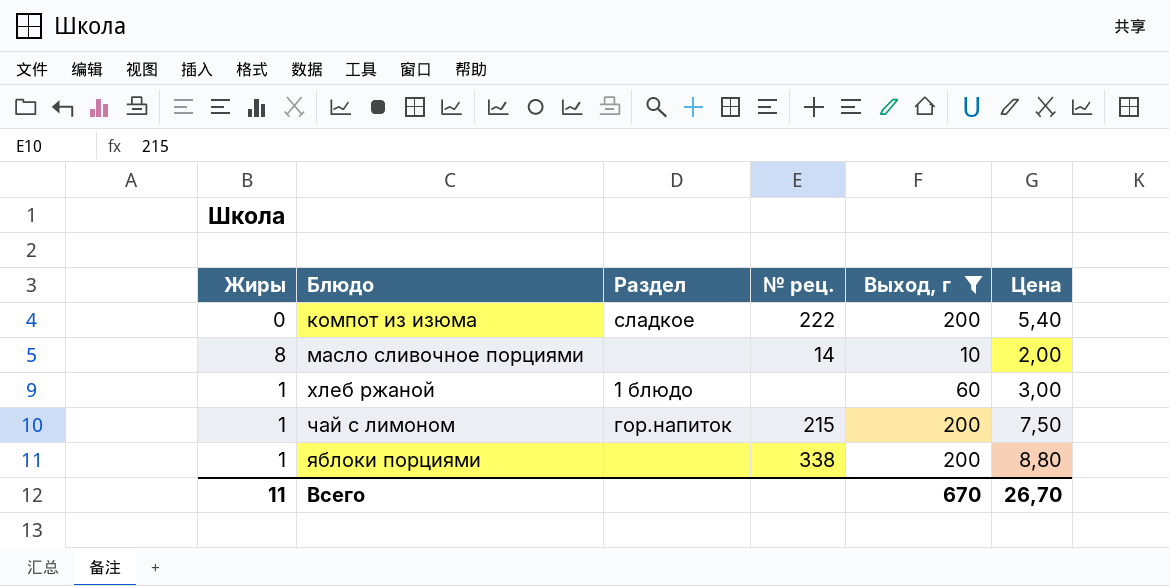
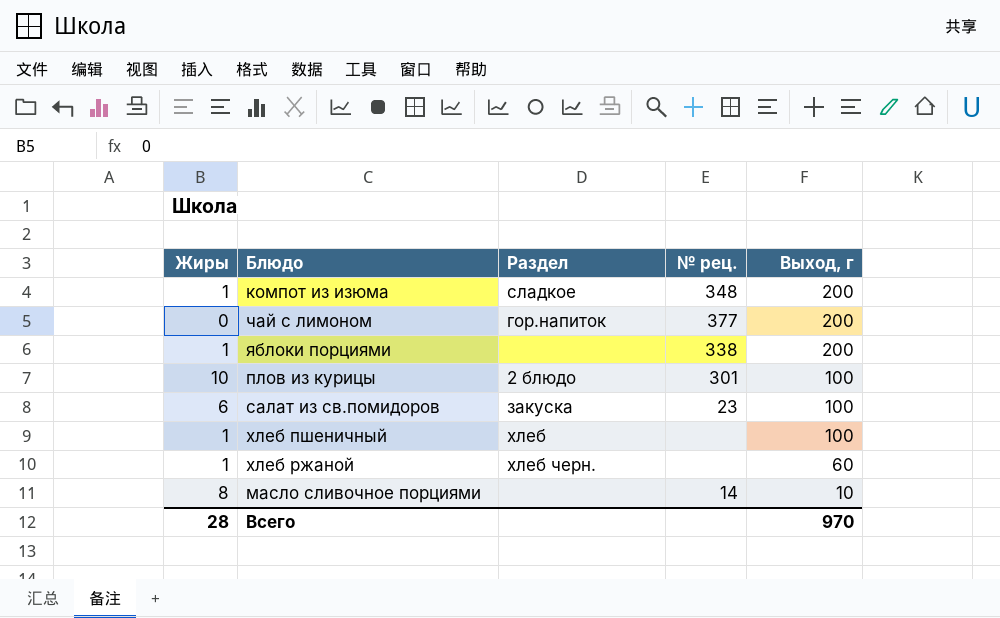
filter: Выход, г != 100 -> none
row order: Блюдо ascending -> Выход, г descending
column Цена | position: 6 -> none
компот из изюма | Жиры: 0 -> 1
компот из изюма | № рец.: 222 -> 348
чай с лимоном | Жиры: 1 -> 0
чай с лимоном | № рец.: 215 -> 377
хлеб ржаной | Раздел: 1 блюдо -> хлеб черн.
Всего | Жиры: 11 -> 28
Всего | Выход, г: 670 -> 970

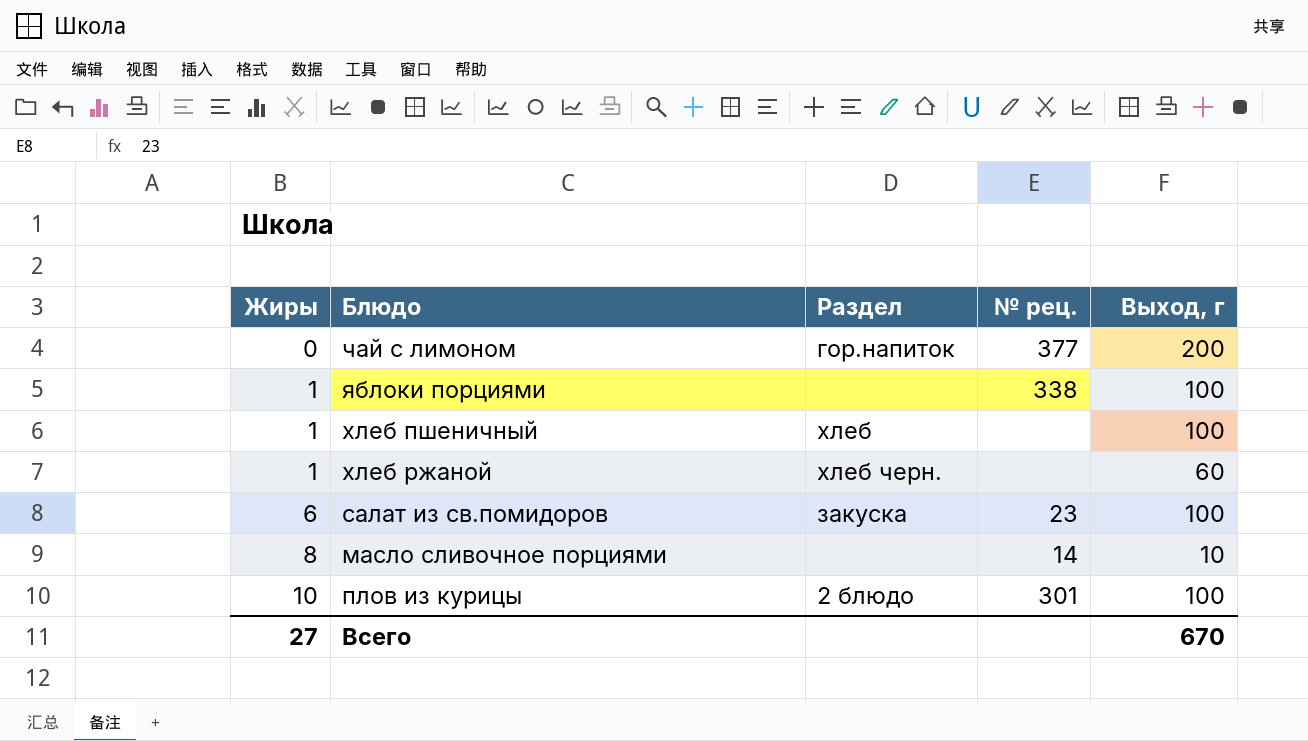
row order: Выход, г descending -> Жиры ascending
row компот из изюма: 1 | сладкое | 348 | 200 -> none
яблоки порциями | Выход, г: 200 -> 100
Всего | Жиры: 28 -> 27
Всего | Выход, г: 970 -> 670

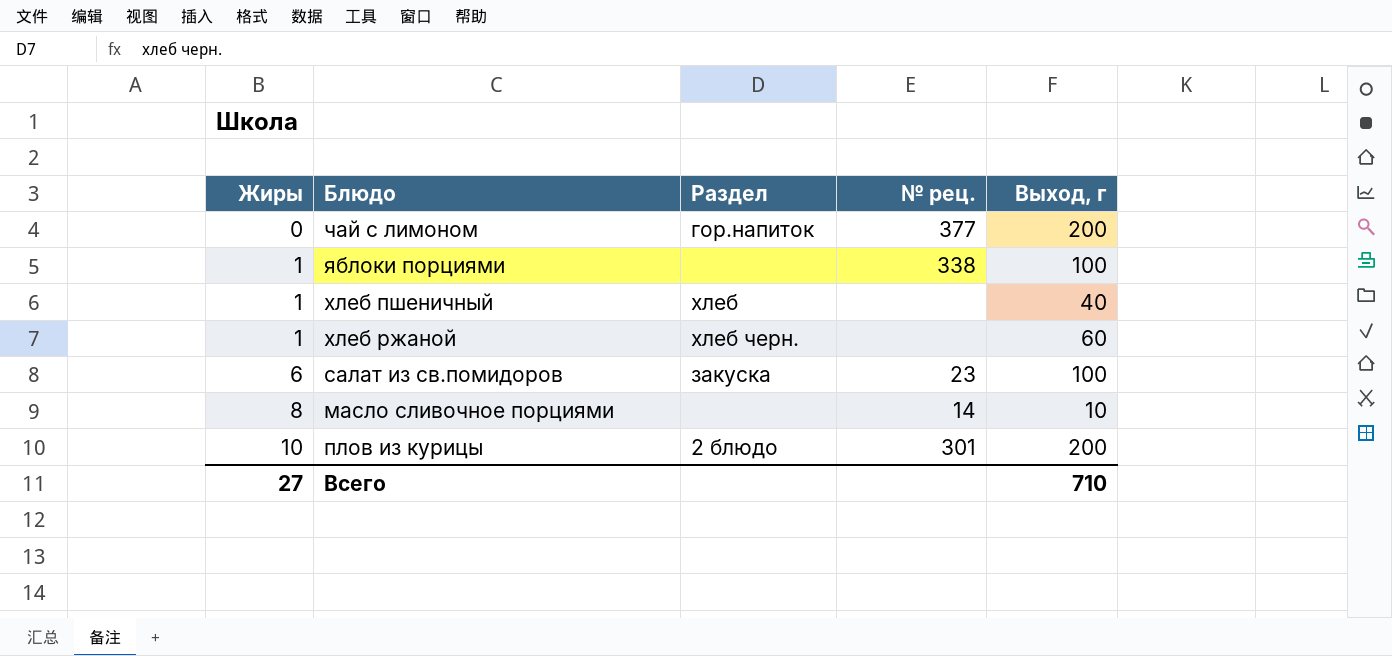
хлеб пшеничный | Выход, г: 100 -> 40
плов из курицы | Выход, г: 100 -> 200
Всего | Выход, г: 670 -> 710

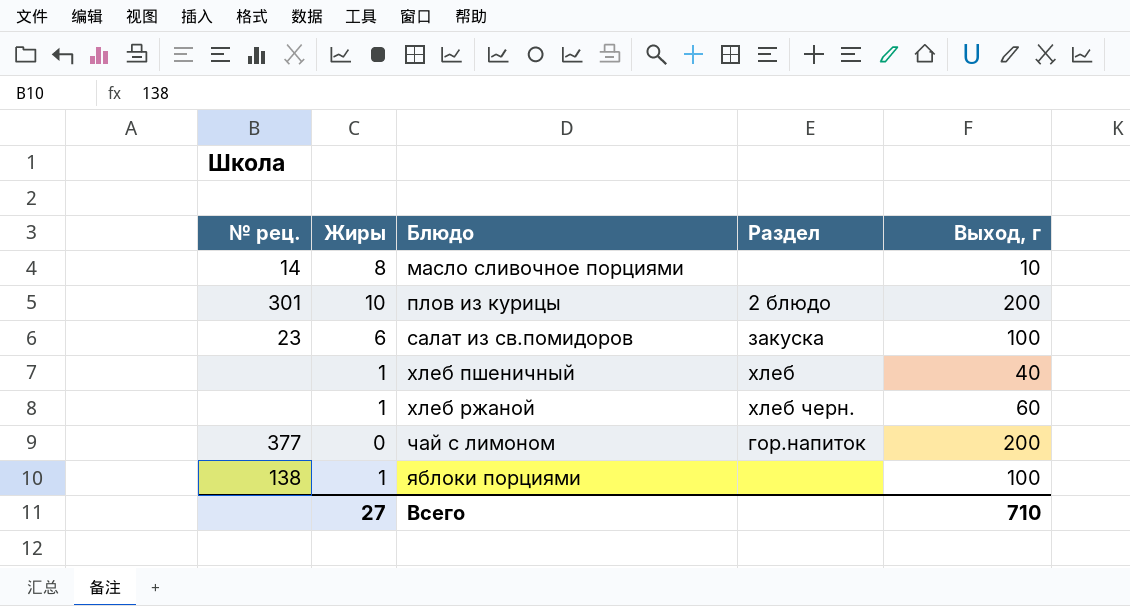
row order: Жиры ascending -> Блюдо ascending
column № рец. | position: 4 -> 1
яблоки порциями | № рец.: 338 -> 138

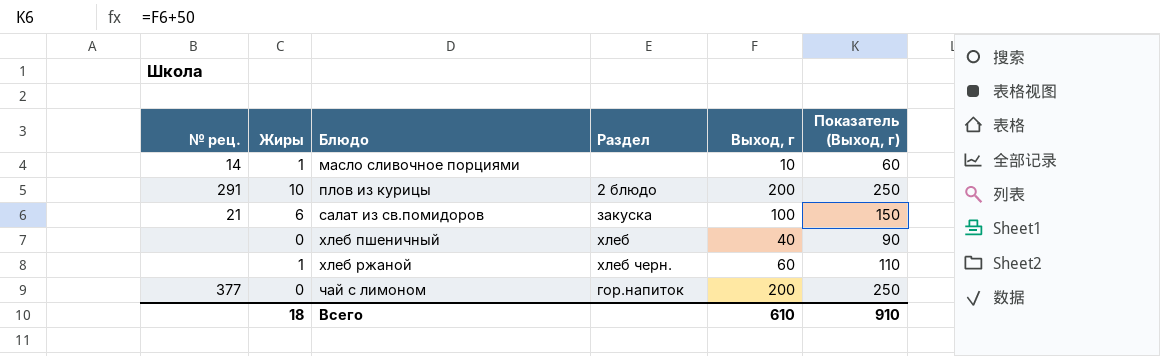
column Показатель (Выход, г) | formula: none -> [Выход, г] + 50
row яблоки порциями: 138 | 1 | none | 100 -> none
масло сливочное порциями | Жиры: 8 -> 1
плов из курицы | № рец.: 301 -> 291
салат из св.помидоров | № рец.: 23 -> 21
хлеб пшеничный | Жиры: 1 -> 0
Всего | Жиры: 27 -> 18
Всего | Выход, г: 710 -> 610

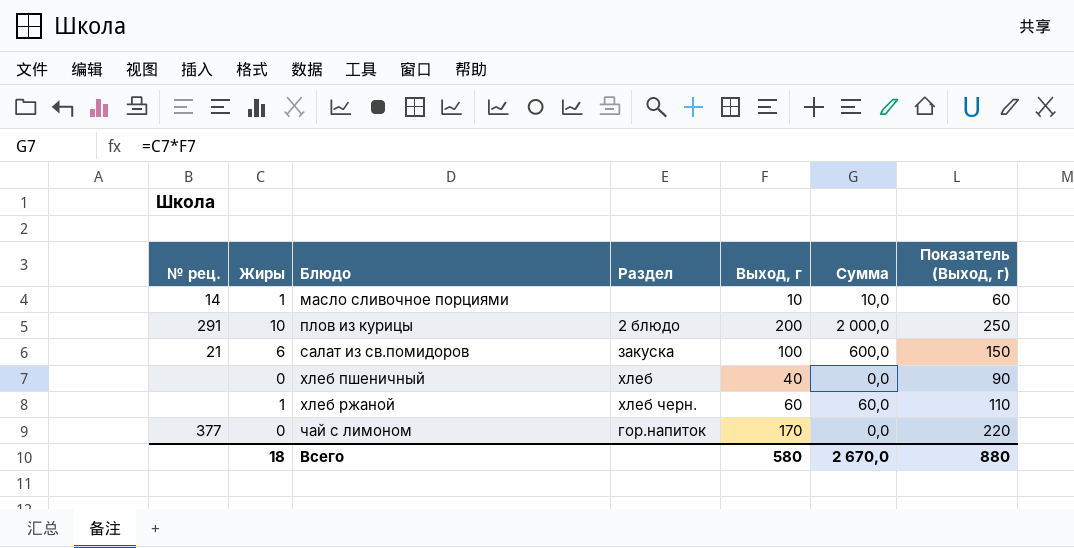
column Сумма | formula: none -> [Жиры] * [Выход, г]
чай с лимоном | Выход, г: 200 -> 170
чай с лимоном | Показатель (Выход, г): 250 -> 220
Всего | Выход, г: 610 -> 580
Всего | Показатель (Выход, г): 910 -> 880

